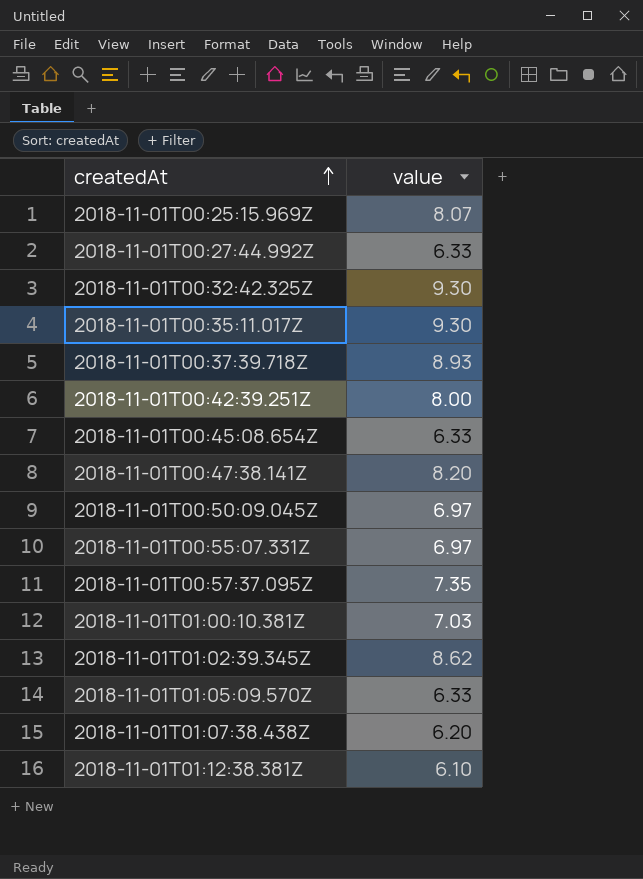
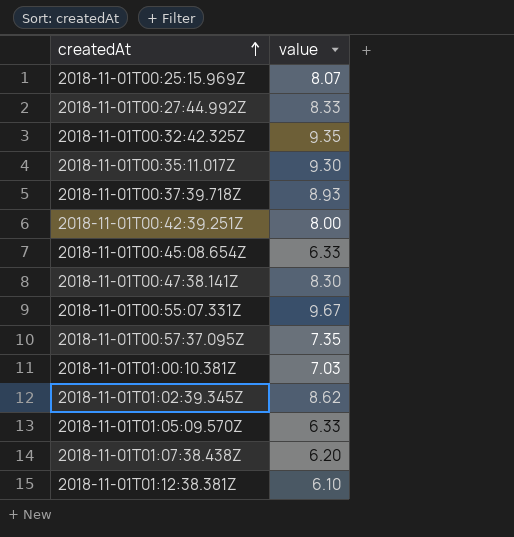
row 2018-11-01T00:50:09.045Z: 6.97 -> none
2018-11-01T00:27:44.992Z | value: 6.33 -> 8.33
2018-11-01T00:32:42.325Z | value: 9.30 -> 9.35
2018-11-01T00:47:38.141Z | value: 8.20 -> 8.30
2018-11-01T00:55:07.331Z | value: 6.97 -> 9.67

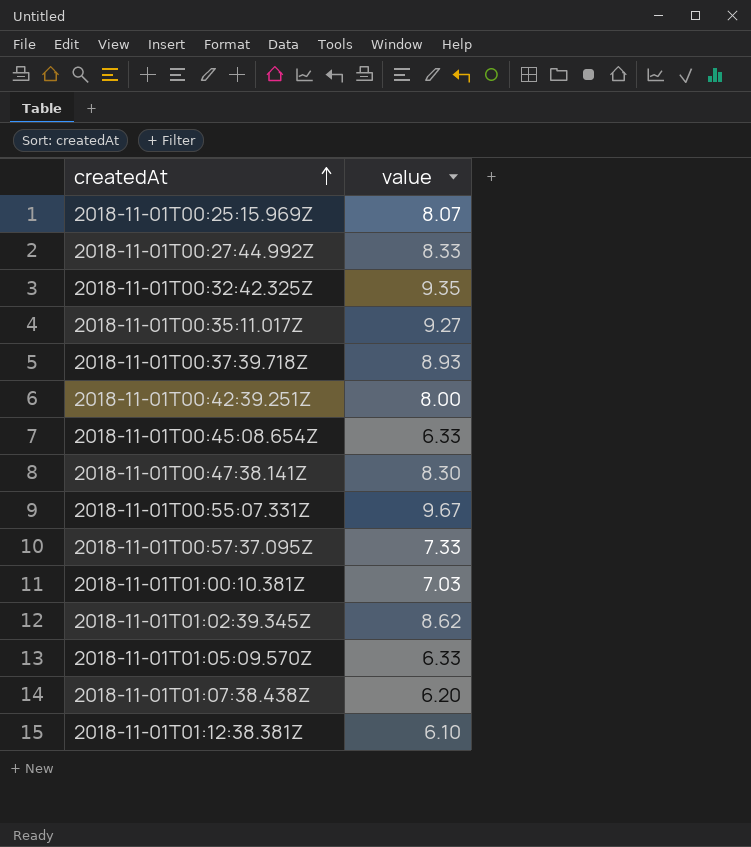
2018-11-01T00:35:11.017Z | value: 9.30 -> 9.27
2018-11-01T00:57:37.095Z | value: 7.35 -> 7.33

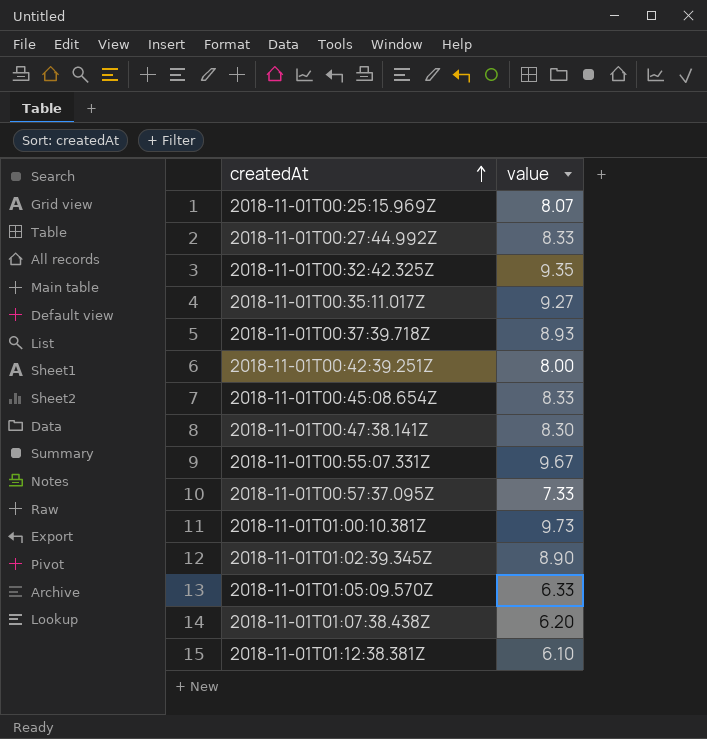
2018-11-01T00:45:08.654Z | value: 6.33 -> 8.33
2018-11-01T01:00:10.381Z | value: 7.03 -> 9.73
2018-11-01T01:02:39.345Z | value: 8.62 -> 8.90

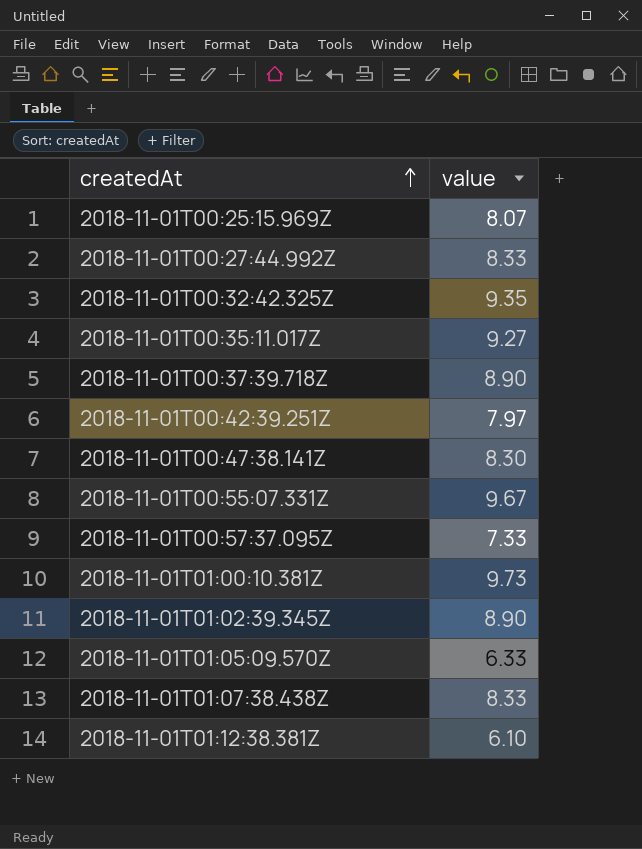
row 2018-11-01T00:45:08.654Z: 8.33 -> none
2018-11-01T00:37:39.718Z | value: 8.93 -> 8.90
2018-11-01T00:42:39.251Z | value: 8.00 -> 7.97
2018-11-01T01:07:38.438Z | value: 6.20 -> 8.33

